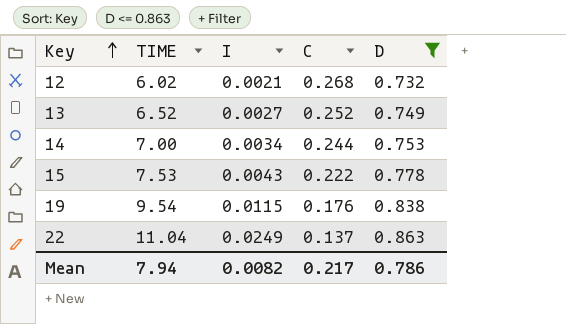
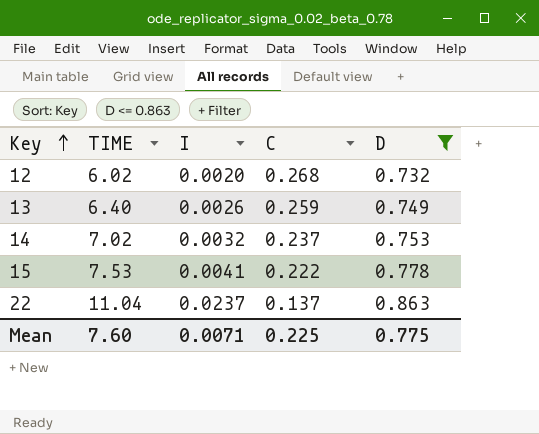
row 19: 9.54 | 0.0115 | 0.176 | 0.838 -> none
12 | I: 0.0021 -> 0.0020
13 | TIME: 6.52 -> 6.40
13 | I: 0.0027 -> 0.0026
13 | C: 0.252 -> 0.259
14 | TIME: 7.00 -> 7.02
14 | I: 0.0034 -> 0.0032
14 | C: 0.244 -> 0.237
15 | I: 0.0043 -> 0.0041
22 | I: 0.0249 -> 0.0237
Mean | TIME: 7.94 -> 7.60
Mean | I: 0.0082 -> 0.0071
Mean | C: 0.217 -> 0.225
Mean | D: 0.786 -> 0.775

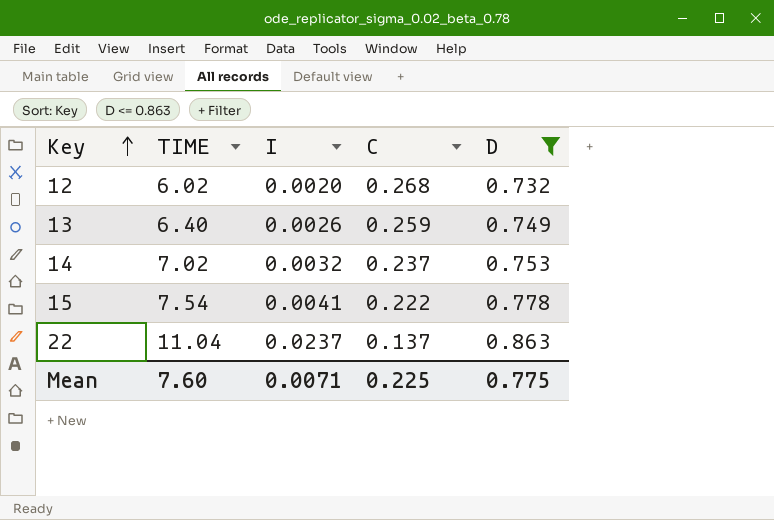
15 | TIME: 7.53 -> 7.54

